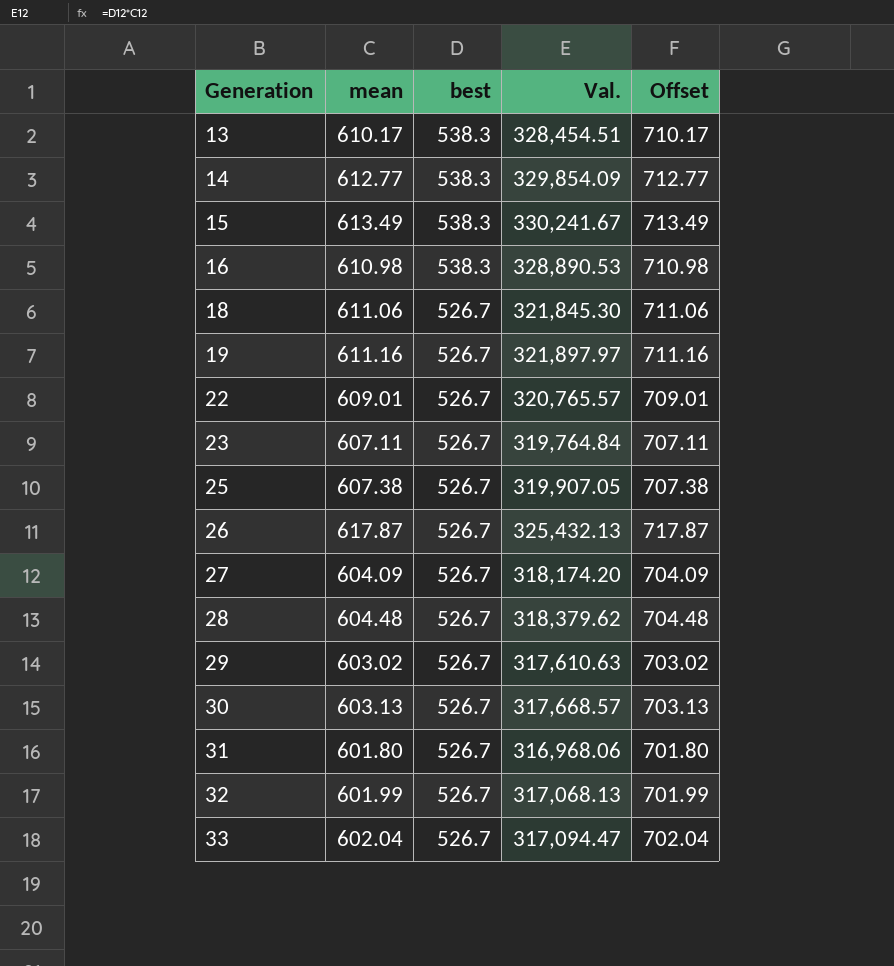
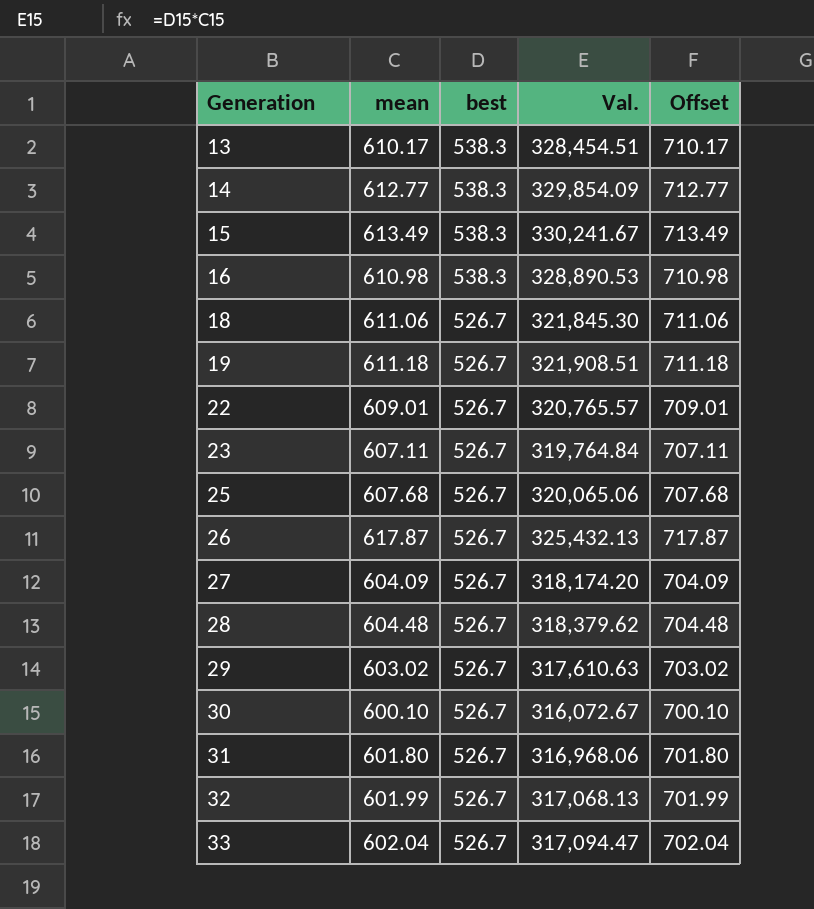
19 | mean: 611.16 -> 611.18
19 | Val.: 321,897.97 -> 321,908.51
19 | Offset: 711.16 -> 711.18
25 | mean: 607.38 -> 607.68
25 | Val.: 319,907.05 -> 320,065.06
25 | Offset: 707.38 -> 707.68
30 | mean: 603.13 -> 600.10
30 | Val.: 317,668.57 -> 316,072.67
30 | Offset: 703.13 -> 700.10

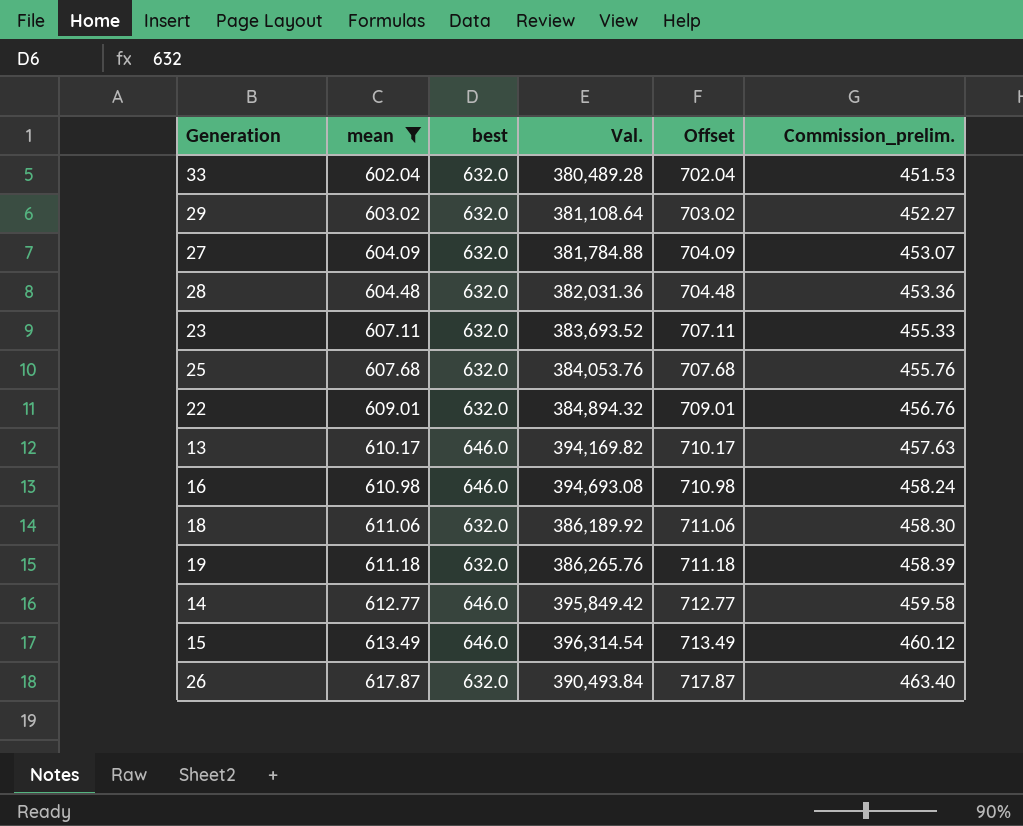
filter: none -> mean >= 602.04
row order: Generation ascending -> mean ascending
column Commission_prelim. | formula: none -> [mean] * 0.75
33 | best: 526.7 -> 632.0
33 | Val.: 317,094.47 -> 380,489.28
29 | best: 526.7 -> 632.0
29 | Val.: 317,610.63 -> 381,108.64
27 | best: 526.7 -> 632.0
27 | Val.: 318,174.20 -> 381,784.88
28 | best: 526.7 -> 632.0
28 | Val.: 318,379.62 -> 382,031.36
23 | best: 526.7 -> 632.0
23 | Val.: 319,764.84 -> 383,693.52
25 | best: 526.7 -> 632.0
25 | Val.: 320,065.06 -> 384,053.76
22 | best: 526.7 -> 632.0
22 | Val.: 320,765.57 -> 384,894.32
13 | best: 538.3 -> 646.0
13 | Val.: 328,454.51 -> 394,169.82
16 | best: 538.3 -> 646.0
16 | Val.: 328,890.53 -> 394,693.08
18 | best: 526.7 -> 632.0
18 | Val.: 321,845.30 -> 386,189.92
19 | best: 526.7 -> 632.0
19 | Val.: 321,908.51 -> 386,265.76
14 | best: 538.3 -> 646.0
14 | Val.: 329,854.09 -> 395,849.42
15 | best: 538.3 -> 646.0
15 | Val.: 330,241.67 -> 396,314.54
26 | best: 526.7 -> 632.0
26 | Val.: 325,432.13 -> 390,493.84

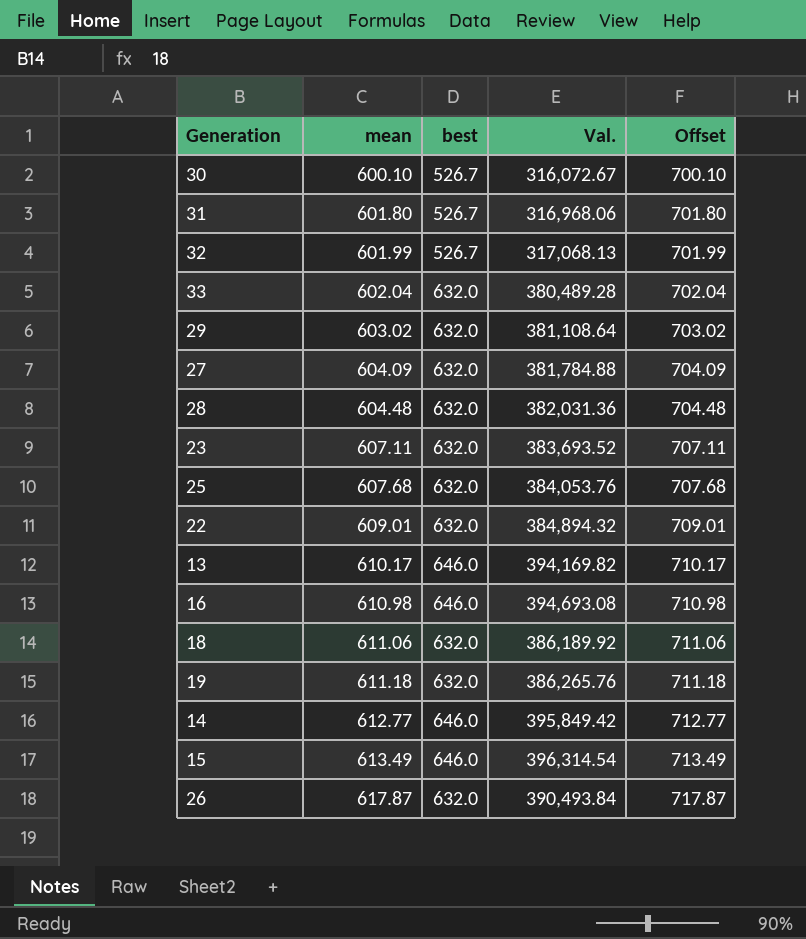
filter: mean >= 602.04 -> none
column Commission_prelim. | formula: [mean] * 0.75 -> none

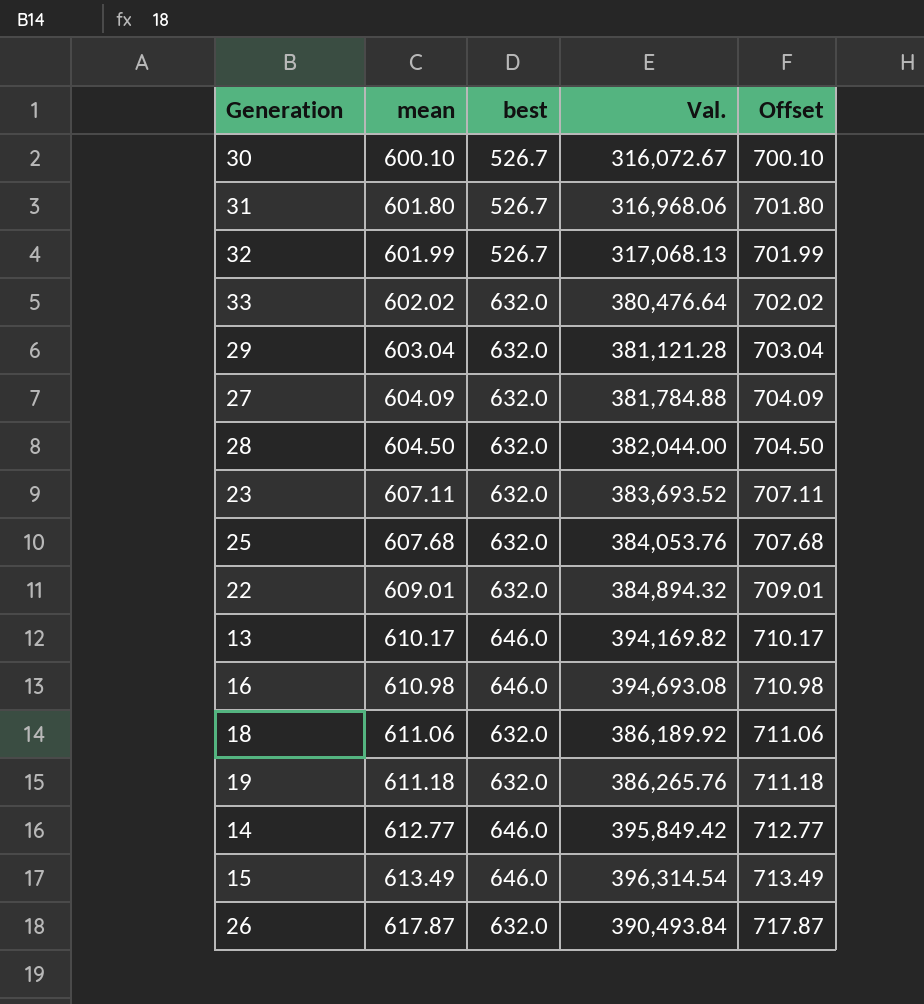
33 | mean: 602.04 -> 602.02
33 | Val.: 380,489.28 -> 380,476.64
33 | Offset: 702.04 -> 702.02
29 | mean: 603.02 -> 603.04
29 | Val.: 381,108.64 -> 381,121.28
29 | Offset: 703.02 -> 703.04
28 | mean: 604.48 -> 604.50
28 | Val.: 382,031.36 -> 382,044.00
28 | Offset: 704.48 -> 704.50

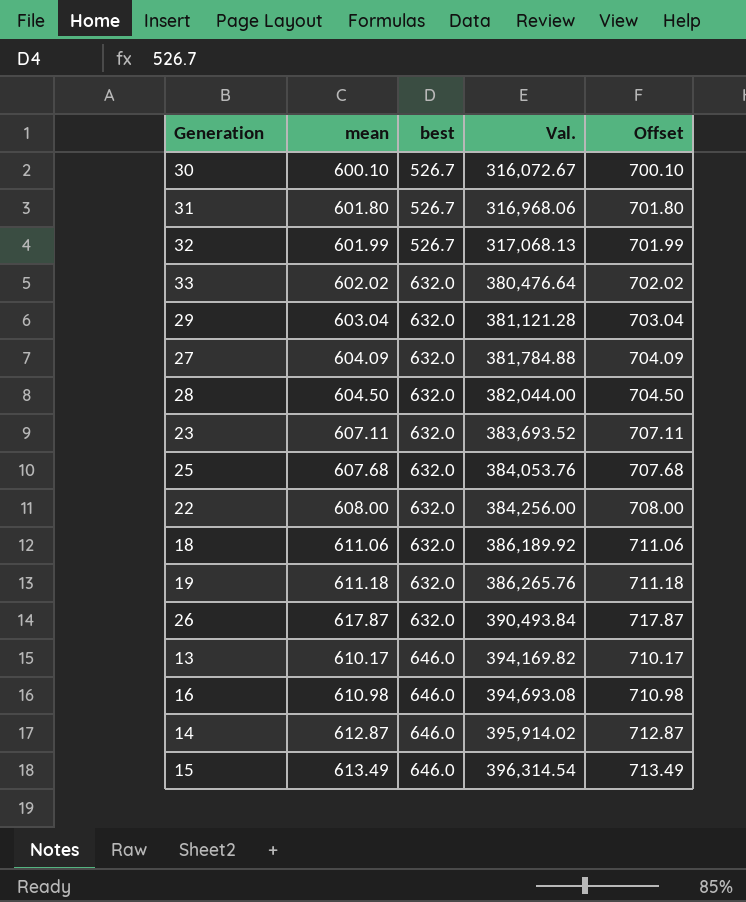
row order: mean ascending -> best ascending
22 | mean: 609.01 -> 608.00
22 | Val.: 384,894.32 -> 384,256.00
22 | Offset: 709.01 -> 708.00
14 | mean: 612.77 -> 612.87
14 | Val.: 395,849.42 -> 395,914.02
14 | Offset: 712.77 -> 712.87

